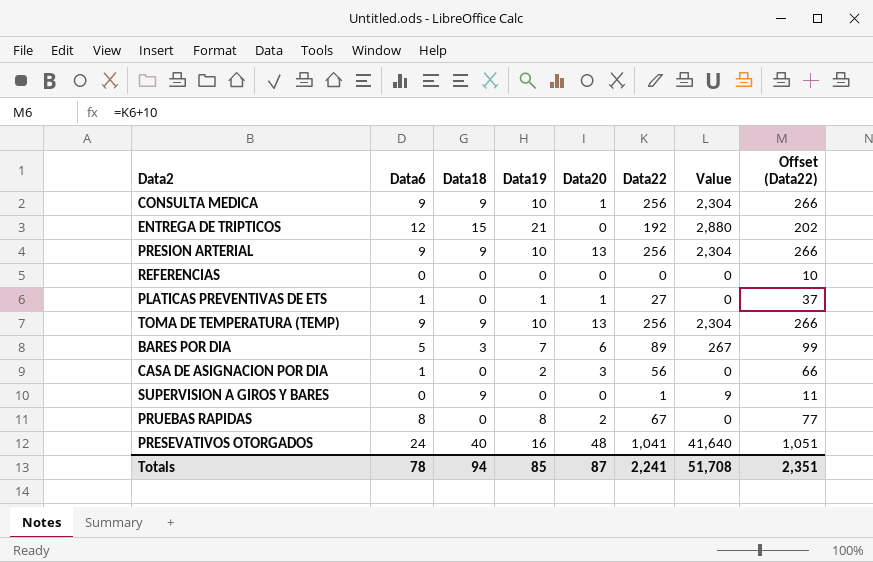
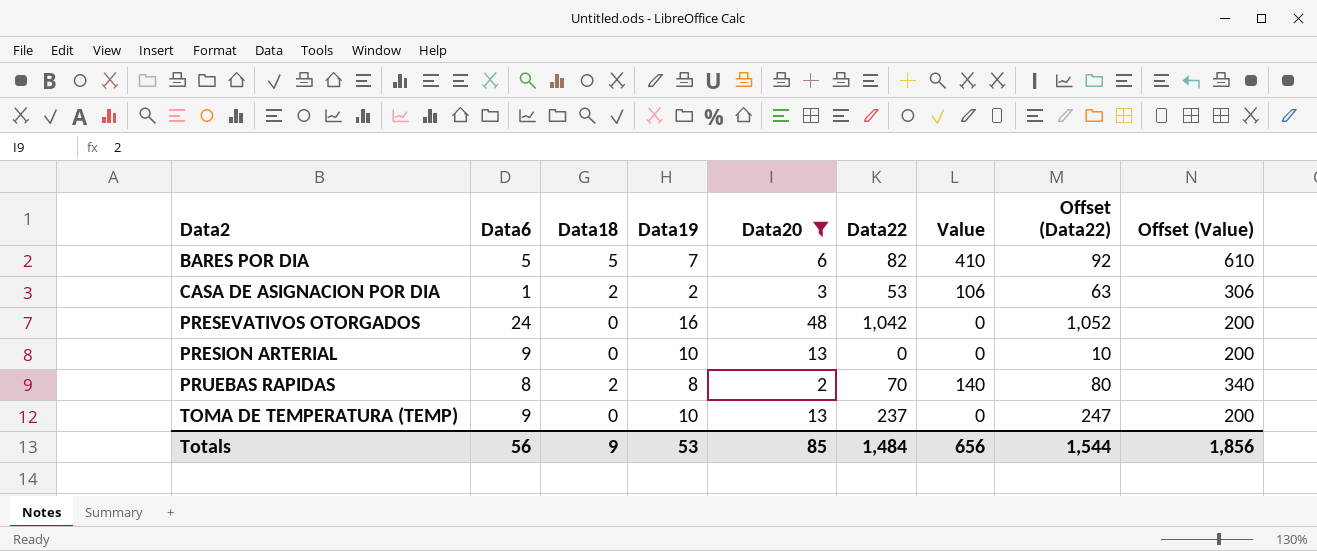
filter: none -> Data20 >= 2
row order: none -> Data2 ascending
column Offset (Value) | formula: none -> [Value] + 200
BARES POR DIA | Data18: 3 -> 5
BARES POR DIA | Data22: 89 -> 82
BARES POR DIA | Value: 267 -> 410
BARES POR DIA | Offset (Data22): 99 -> 92
CASA DE ASIGNACION POR DIA | Data18: 0 -> 2
CASA DE ASIGNACION POR DIA | Data22: 56 -> 53
CASA DE ASIGNACION POR DIA | Value: 0 -> 106
CASA DE ASIGNACION POR DIA | Offset (Data22): 66 -> 63
PRESEVATIVOS OTORGADOS | Data18: 40 -> 0
PRESEVATIVOS OTORGADOS | Data22: 1,041 -> 1,042
PRESEVATIVOS OTORGADOS | Value: 41,640 -> 0
PRESEVATIVOS OTORGADOS | Offset (Data22): 1,051 -> 1,052
PRESION ARTERIAL | Data18: 9 -> 0
PRESION ARTERIAL | Data22: 256 -> 0
PRESION ARTERIAL | Value: 2,304 -> 0
PRESION ARTERIAL | Offset (Data22): 266 -> 10
PRUEBAS RAPIDAS | Data18: 0 -> 2
PRUEBAS RAPIDAS | Data22: 67 -> 70
PRUEBAS RAPIDAS | Value: 0 -> 140
PRUEBAS RAPIDAS | Offset (Data22): 77 -> 80
TOMA DE TEMPERATURA (TEMP) | Data18: 9 -> 0
TOMA DE TEMPERATURA (TEMP) | Data22: 256 -> 237
TOMA DE TEMPERATURA (TEMP) | Value: 2,304 -> 0
TOMA DE TEMPERATURA (TEMP) | Offset (Data22): 266 -> 247
Totals | Data6: 78 -> 56
Totals | Data18: 94 -> 9
Totals | Data19: 85 -> 53
Totals | Data20: 87 -> 85
Totals | Data22: 2,241 -> 1,484
Totals | Value: 51,708 -> 656
Totals | Offset (Data22): 2,351 -> 1,544

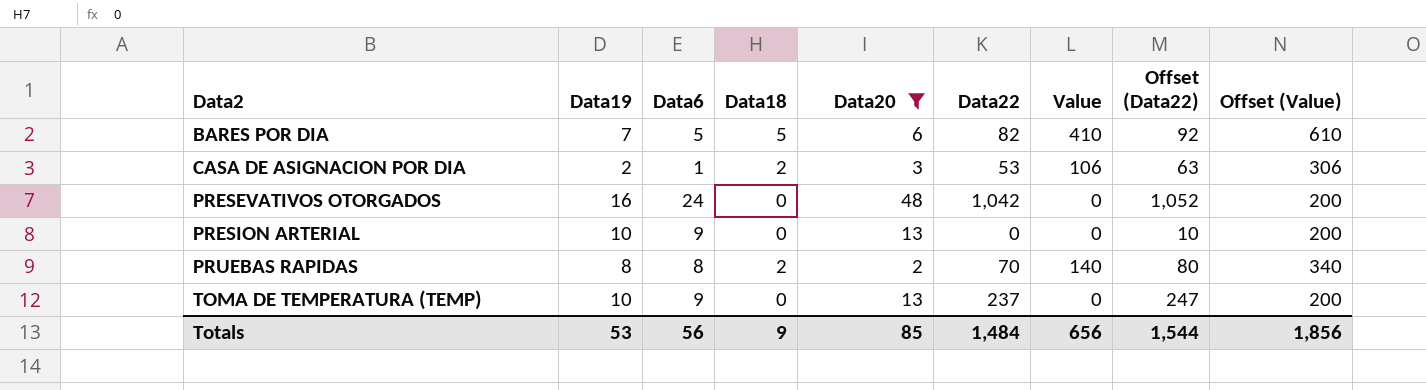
column Data19 | position: 4 -> 2

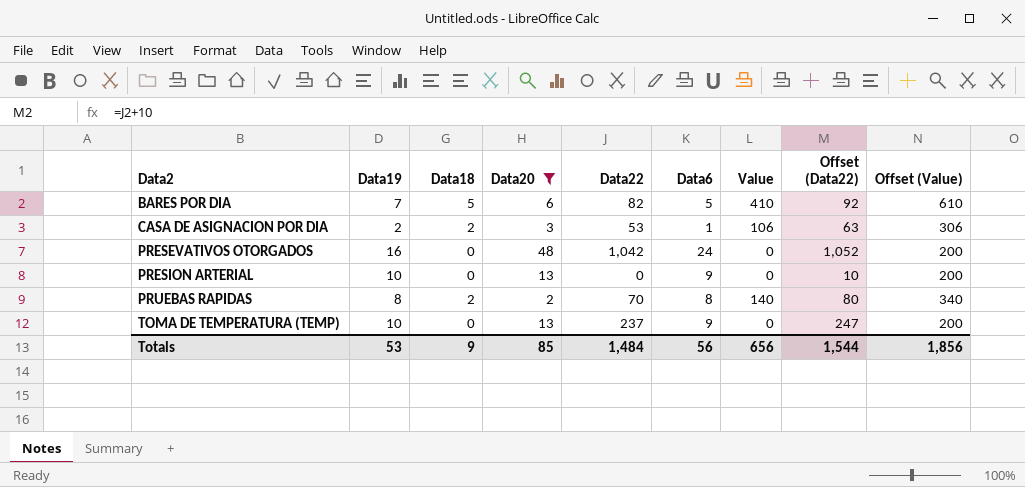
column Data6 | position: 3 -> 6

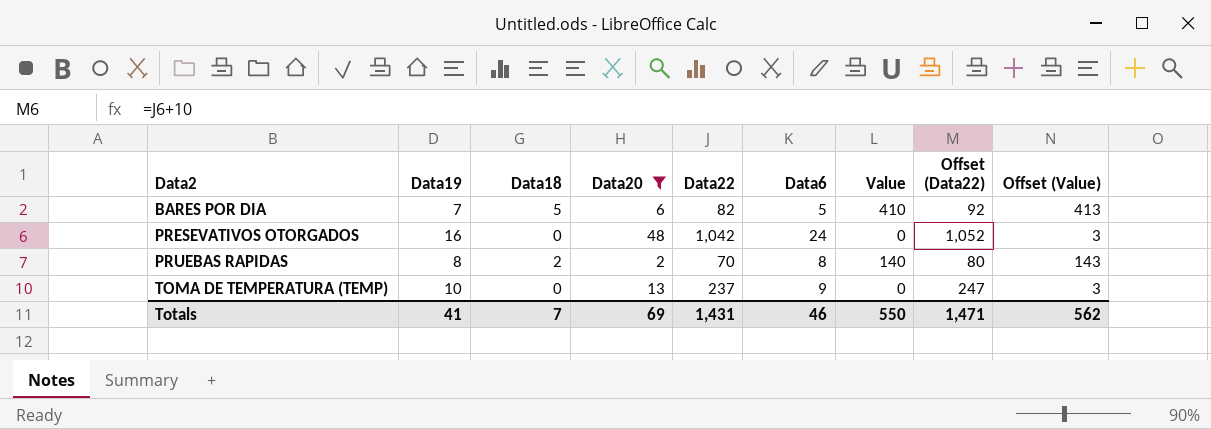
column Offset (Value) | formula: [Value] + 200 -> [Value] + 3
row CASA DE ASIGNACION POR DIA: 2 | 2 | 3 | 53 | 1 | 106 | 63 | 306 -> none
row PRESION ARTERIAL: 10 | 0 | 13 | 0 | 9 | 0 | 10 | 200 -> none
Totals | Data19: 53 -> 41
Totals | Data18: 9 -> 7
Totals | Data20: 85 -> 69
Totals | Data22: 1,484 -> 1,431
Totals | Data6: 56 -> 46
Totals | Value: 656 -> 550
Totals | Offset (Data22): 1,544 -> 1,471
Totals | Offset (Value): 1,856 -> 562

